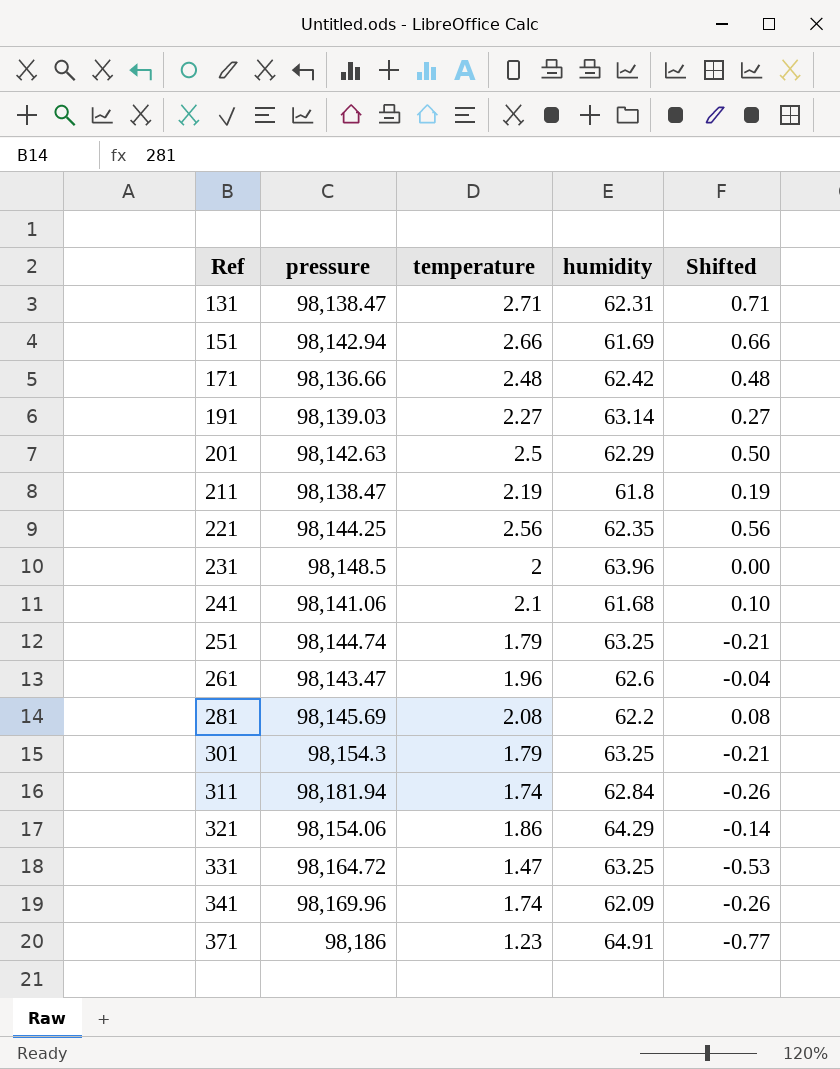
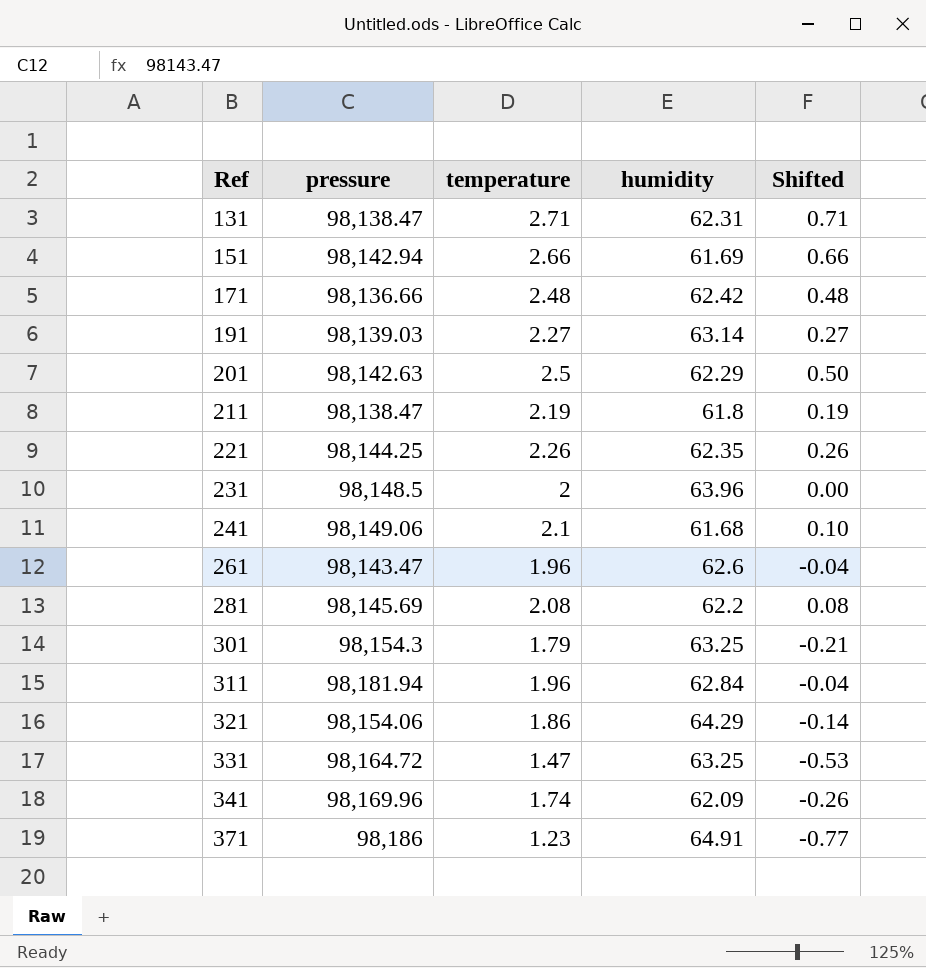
row 251: 98,144.74 | 1.79 | 63.25 | -0.21 -> none
221 | temperature: 2.56 -> 2.26
221 | Shifted: 0.56 -> 0.26
241 | pressure: 98,141.06 -> 98,149.06
311 | temperature: 1.74 -> 1.96
311 | Shifted: -0.26 -> -0.04

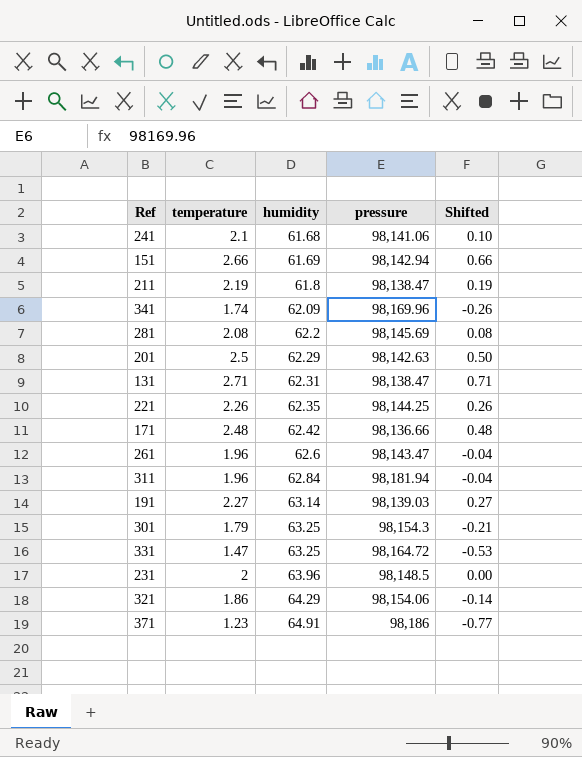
row order: Ref ascending -> humidity ascending
column pressure | position: 2 -> 4
241 | pressure: 98,149.06 -> 98,141.06

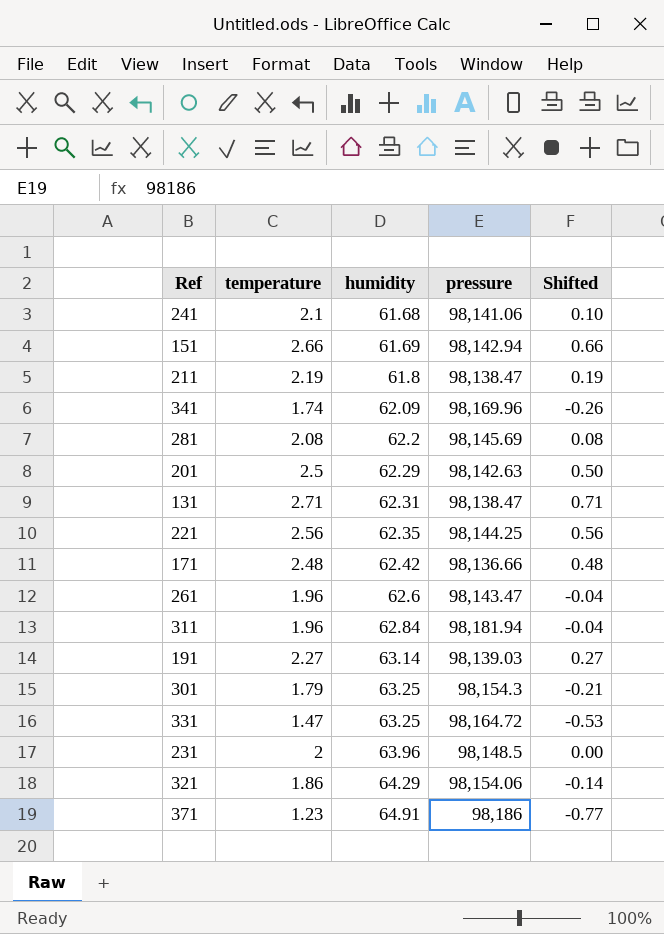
221 | temperature: 2.26 -> 2.56
221 | Shifted: 0.26 -> 0.56

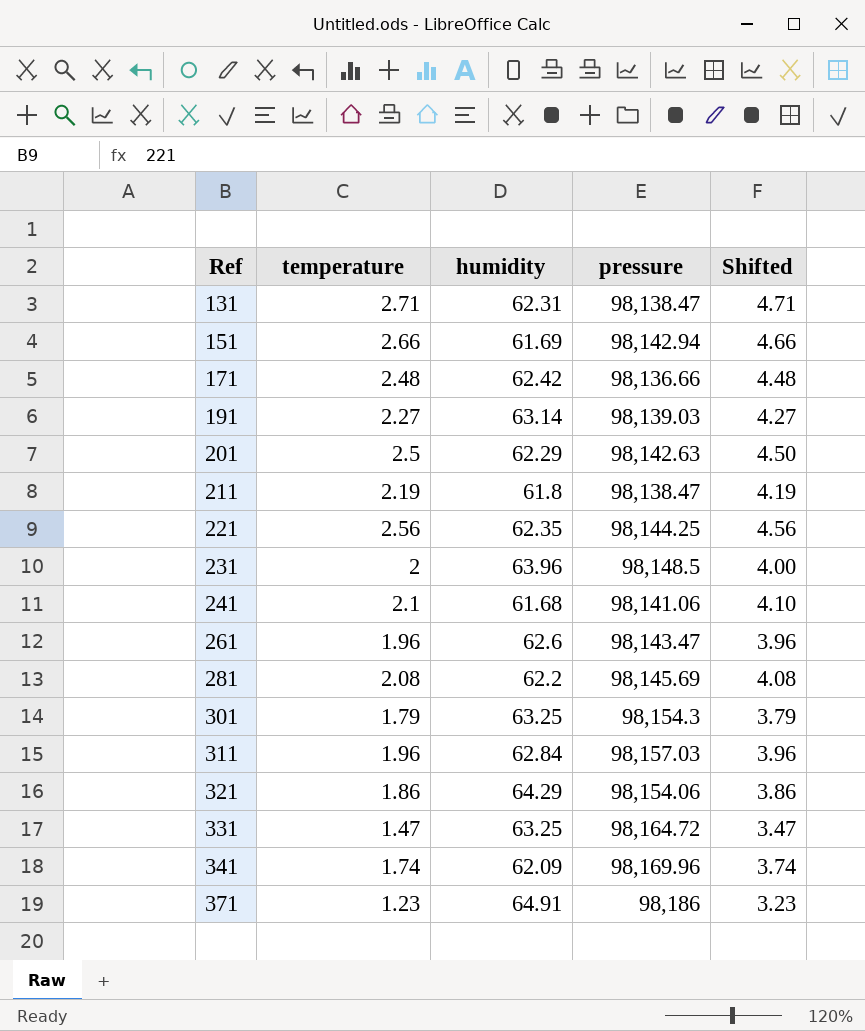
row order: humidity ascending -> Ref ascending
column Shifted | formula: [temperature] - 2 -> [temperature] + 2
311 | pressure: 98,181.94 -> 98,157.03

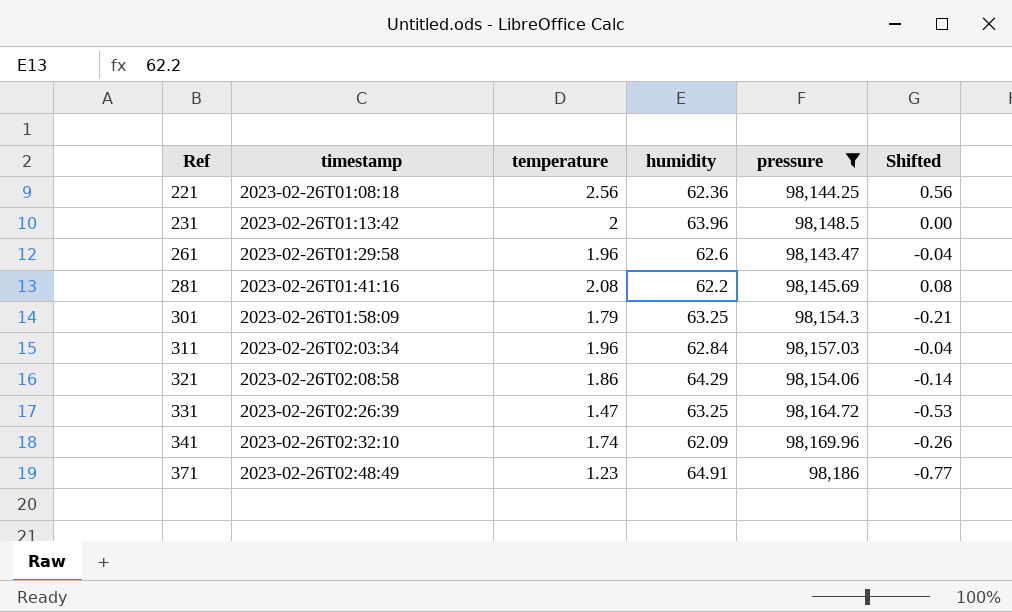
filter: none -> pressure >= 98,143.47
column timestamp | position: none -> 2
column Shifted | formula: [temperature] + 2 -> [temperature] - 2
221 | humidity: 62.35 -> 62.36

